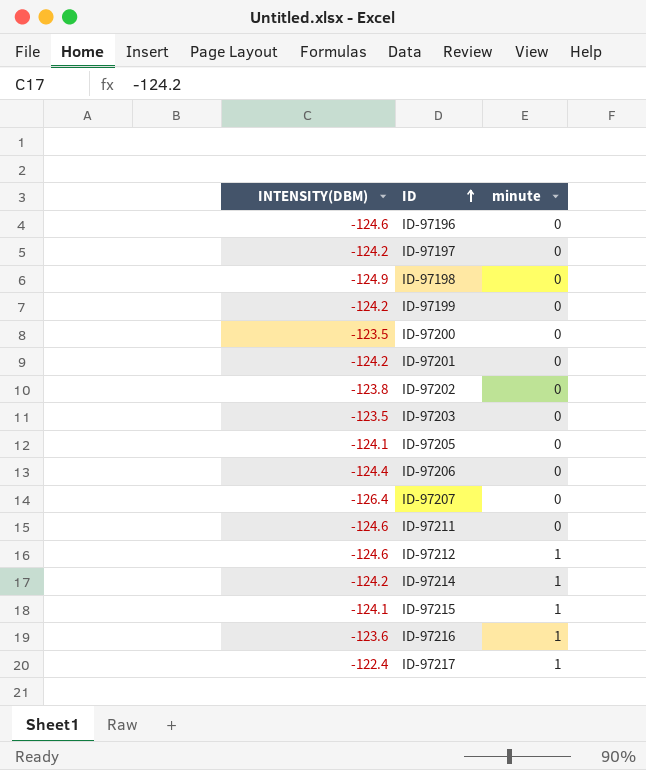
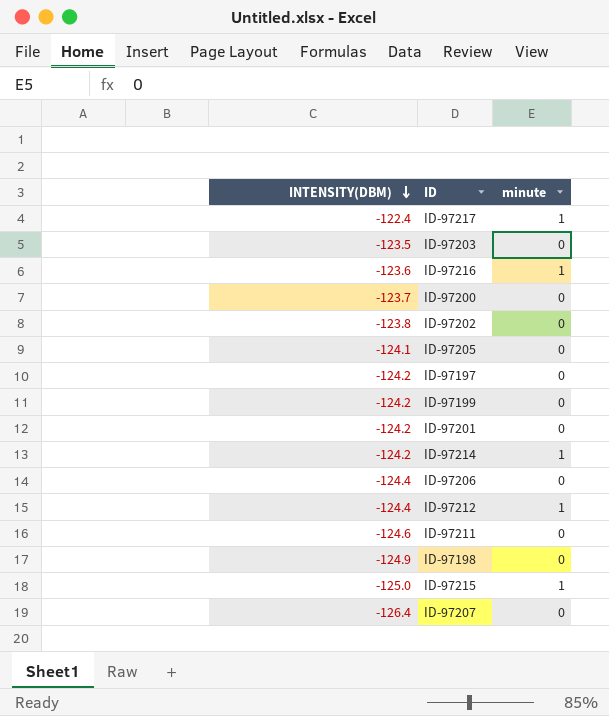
row order: ID ascending -> INTENSITY(DBM) descending
row ID-97196: -124.6 | 0 -> none
ID-97200 | INTENSITY(DBM): -123.5 -> -123.7
ID-97212 | INTENSITY(DBM): -124.6 -> -124.4
ID-97215 | INTENSITY(DBM): -124.1 -> -125.0

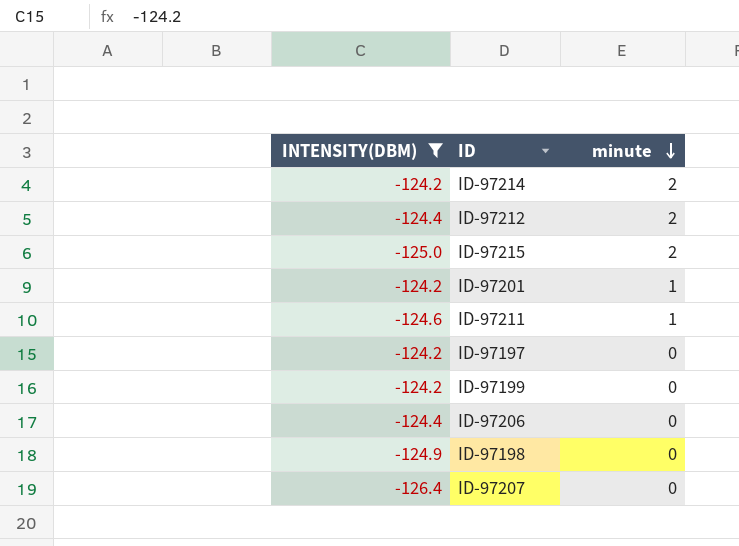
filter: none -> INTENSITY(DBM) <= -124.2
row order: INTENSITY(DBM) descending -> minute descending
ID-97214 | minute: 1 -> 2
ID-97212 | minute: 1 -> 2
ID-97215 | minute: 1 -> 2
ID-97201 | minute: 0 -> 1
ID-97211 | minute: 0 -> 1

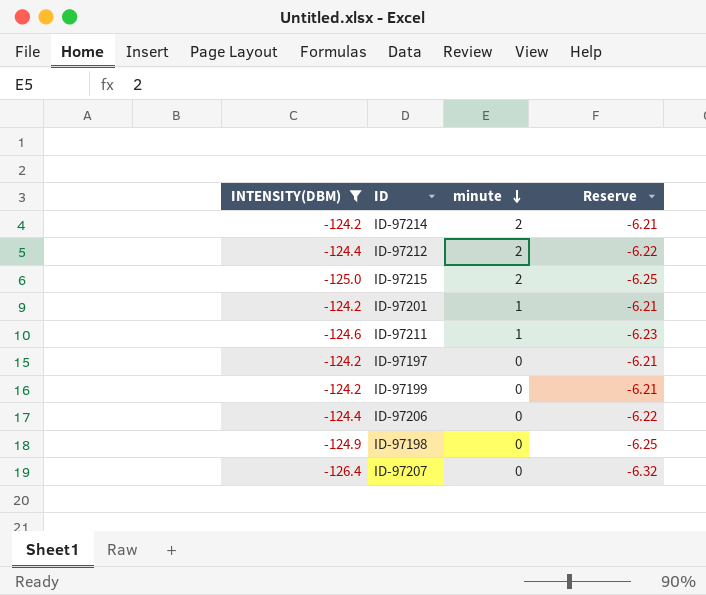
column Reserve | formula: none -> [INTENSITY(DBM)] * 0.05

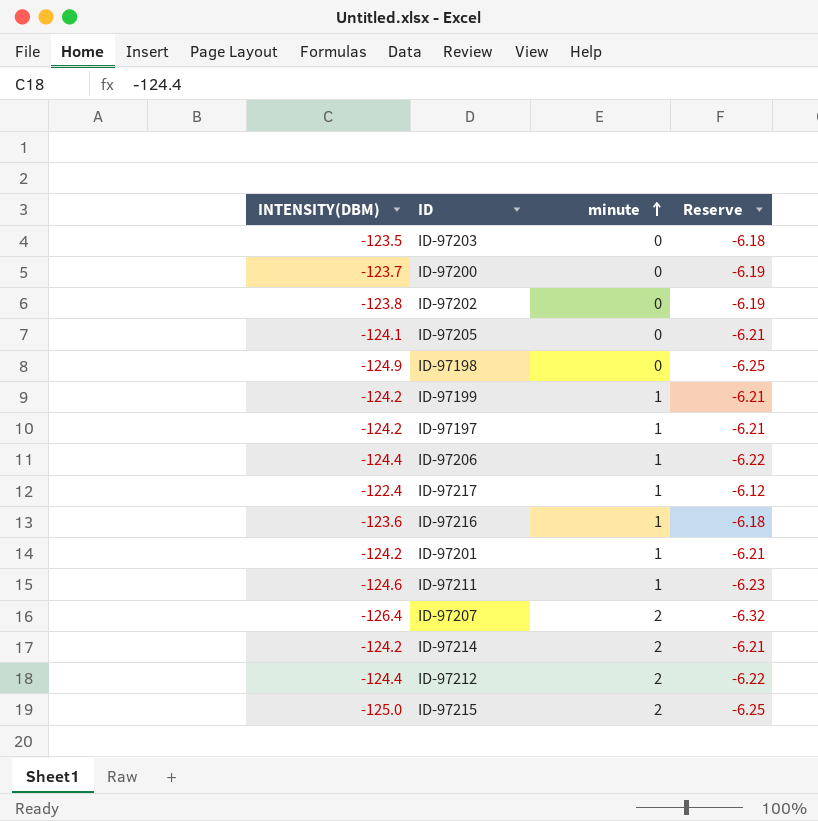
filter: INTENSITY(DBM) <= -124.2 -> none
row order: minute descending -> minute ascending
ID-97199 | minute: 0 -> 1
ID-97197 | minute: 0 -> 1
ID-97206 | minute: 0 -> 1
ID-97207 | minute: 0 -> 2

